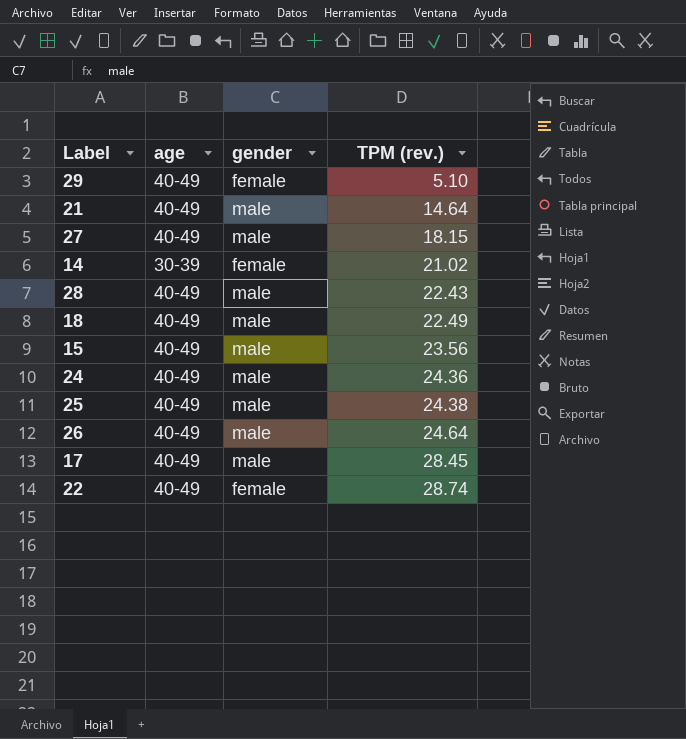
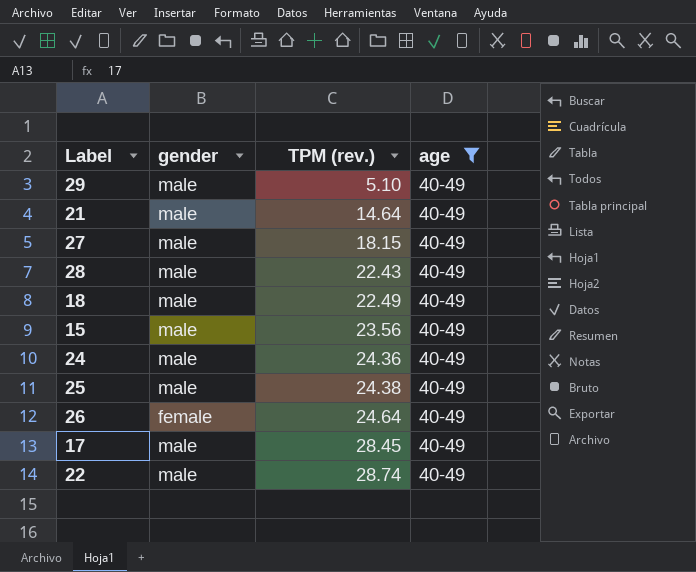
filter: none -> age = 40-49
column age | position: 2 -> 4
29 | gender: female -> male
26 | gender: male -> female
22 | gender: female -> male

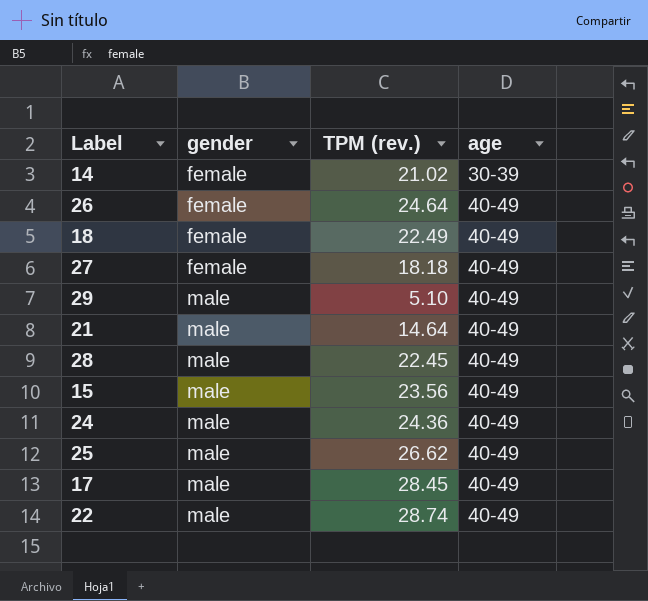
filter: age = 40-49 -> none
row order: TPM (rev.) ascending -> gender ascending
18 | gender: male -> female
27 | gender: male -> female
27 | TPM (rev.): 18.15 -> 18.18
28 | TPM (rev.): 22.43 -> 22.45
25 | TPM (rev.): 24.38 -> 26.62

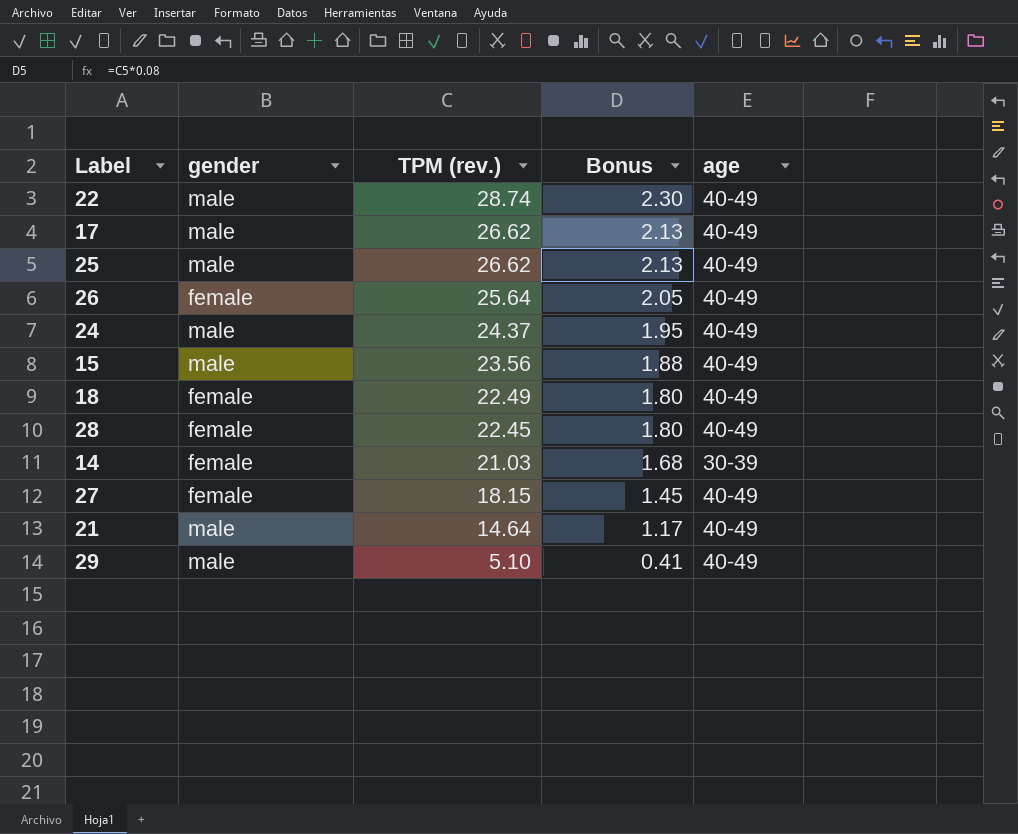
row order: gender ascending -> TPM (rev.) descending
column Bonus | formula: none -> [TPM (rev.)] * 0.08
17 | TPM (rev.): 28.45 -> 26.62
26 | TPM (rev.): 24.64 -> 25.64
24 | TPM (rev.): 24.36 -> 24.37
28 | gender: male -> female
14 | TPM (rev.): 21.02 -> 21.03
27 | TPM (rev.): 18.18 -> 18.15

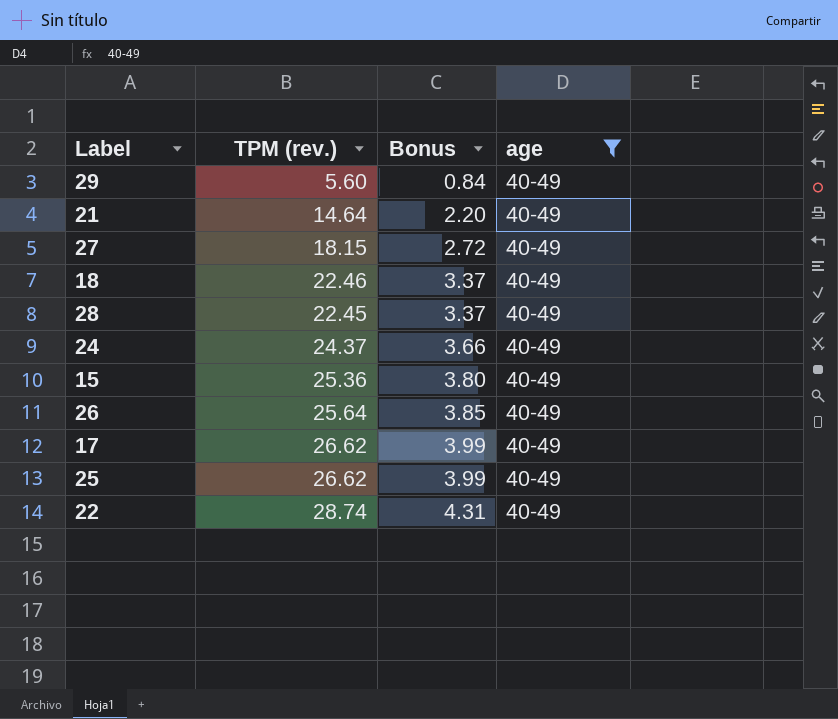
filter: none -> age = 40-49
row order: TPM (rev.) descending -> Bonus ascending
column gender | position: 2 -> none
column Bonus | formula: [TPM (rev.)] * 0.08 -> [TPM (rev.)] * 0.15
29 | TPM (rev.): 5.10 -> 5.60
18 | TPM (rev.): 22.49 -> 22.46
15 | TPM (rev.): 23.56 -> 25.36

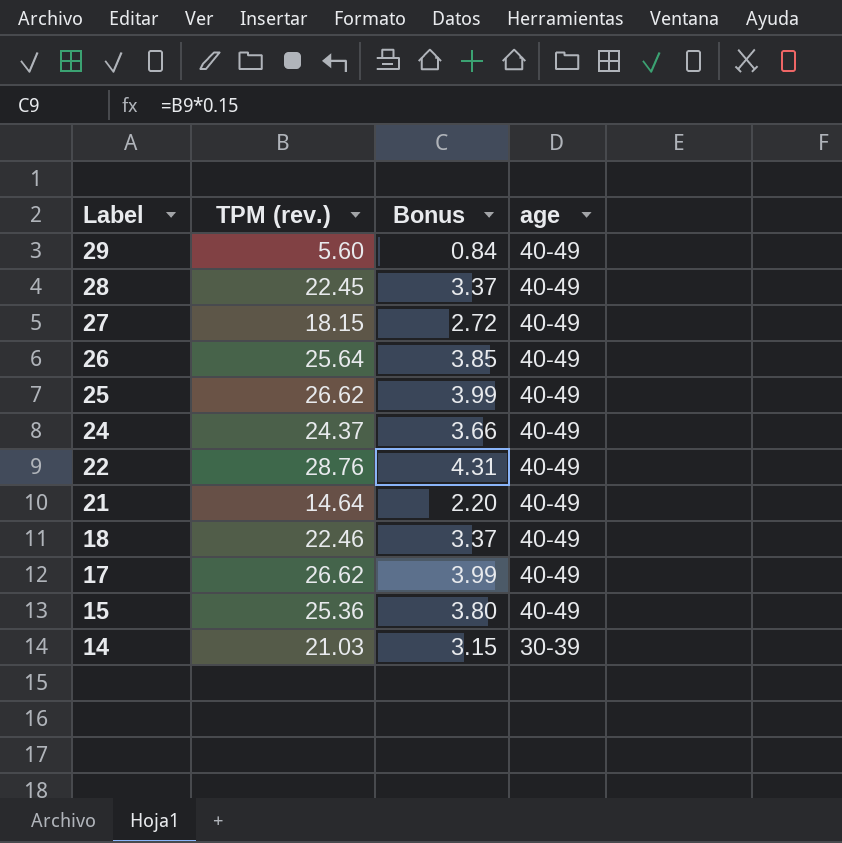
filter: age = 40-49 -> none
row order: Bonus ascending -> Label descending
22 | TPM (rev.): 28.74 -> 28.76

